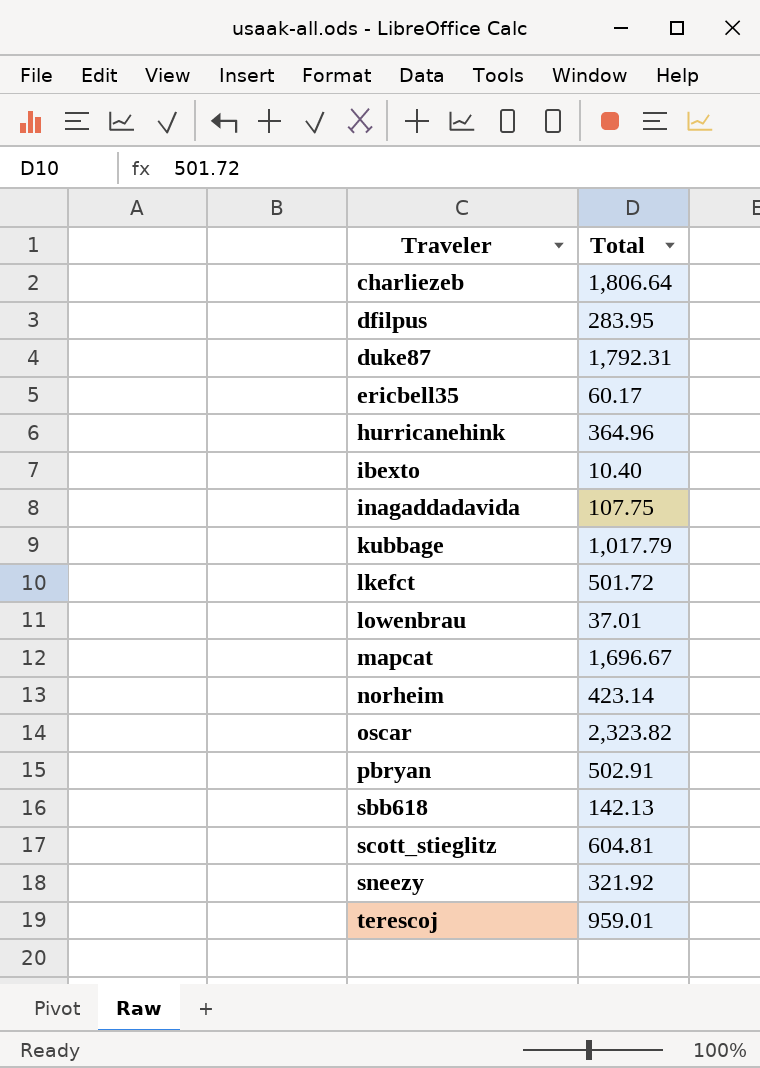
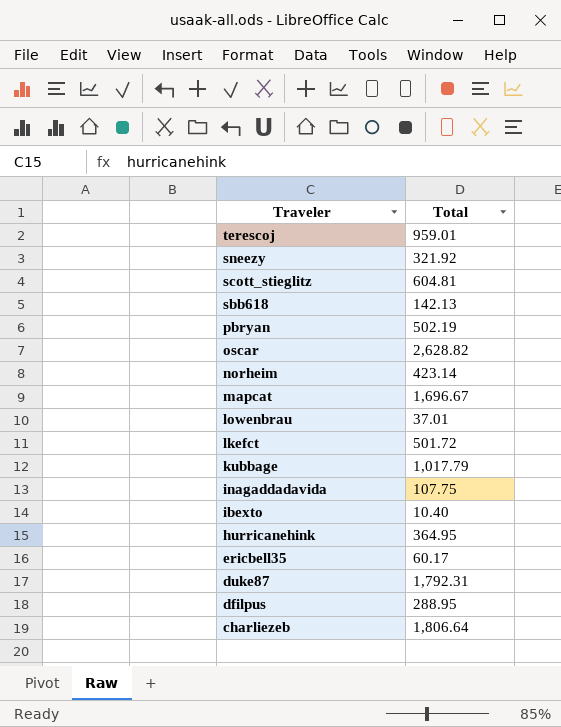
row order: Traveler ascending -> Traveler descending
pbryan | Total: 502.91 -> 502.19
oscar | Total: 2,323.82 -> 2,628.82
hurricanehink | Total: 364.96 -> 364.95
dfilpus | Total: 283.95 -> 288.95

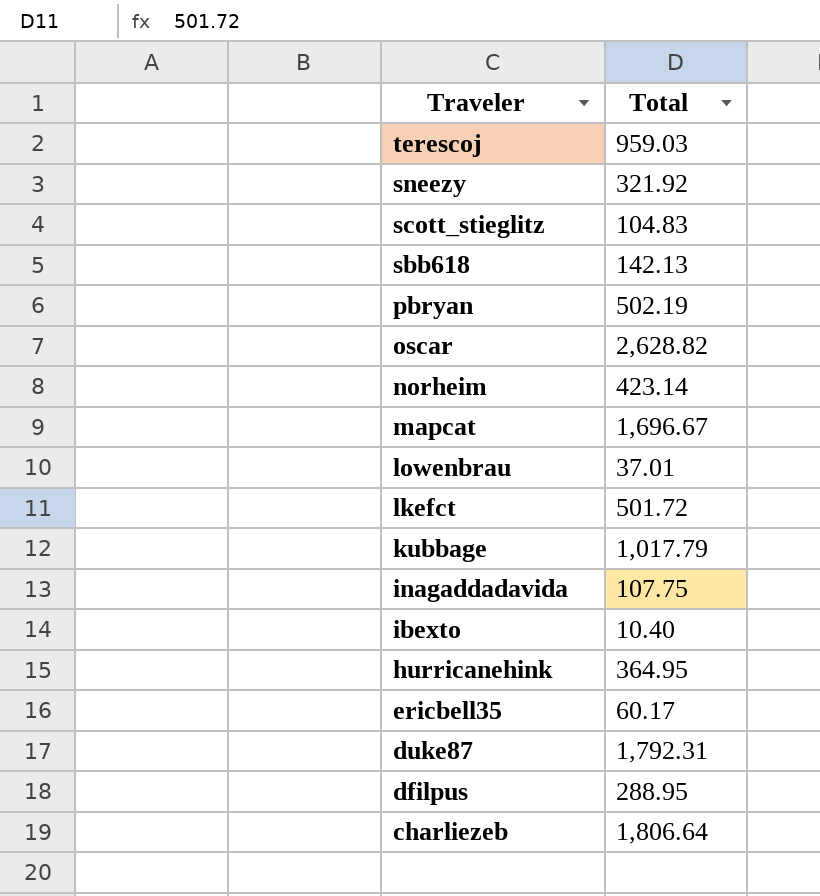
terescoj | Total: 959.01 -> 959.03
scott_stieglitz | Total: 604.81 -> 104.83

